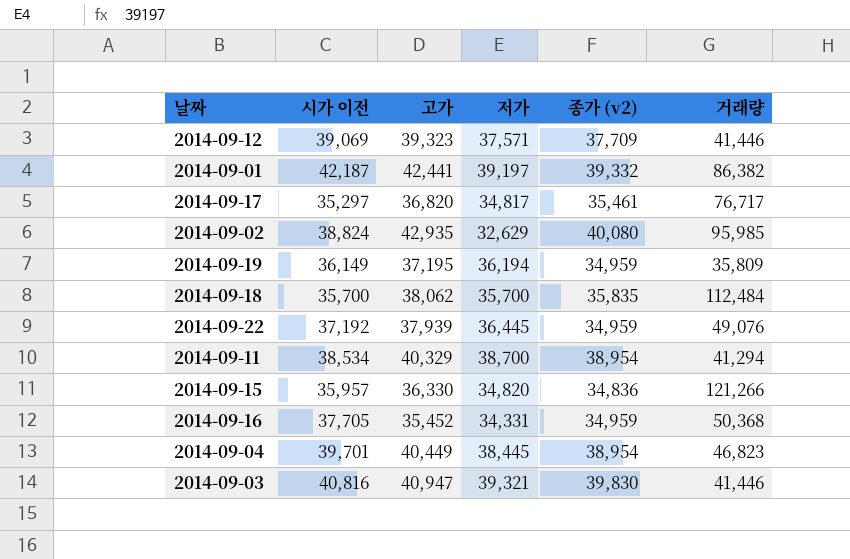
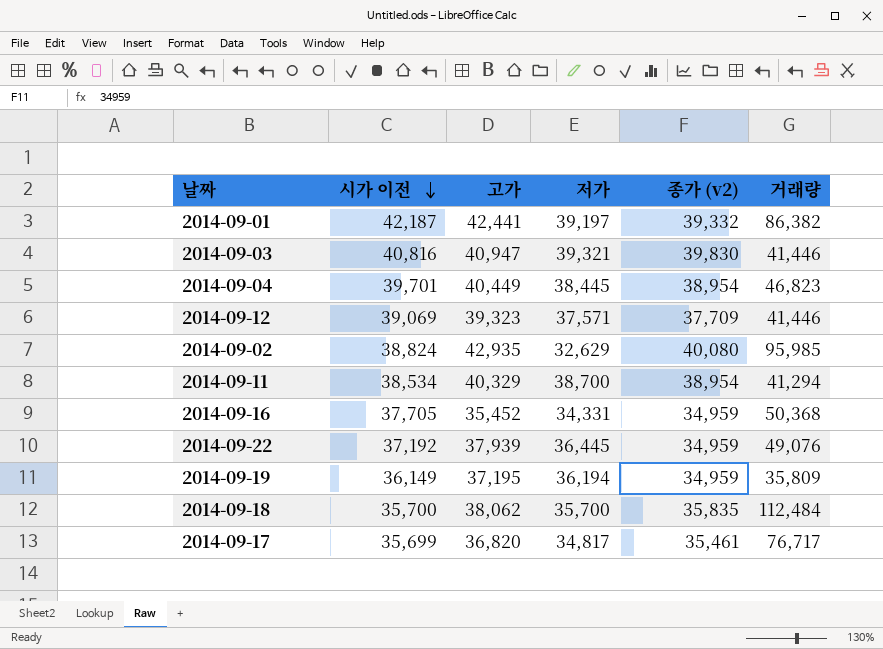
row order: none -> 시가 이전 descending
row 2014-09-15: 35,957 | 36,330 | 34,820 | 34,836 | 121,266 -> none
2014-09-17 | 시가 이전: 35,297 -> 35,699

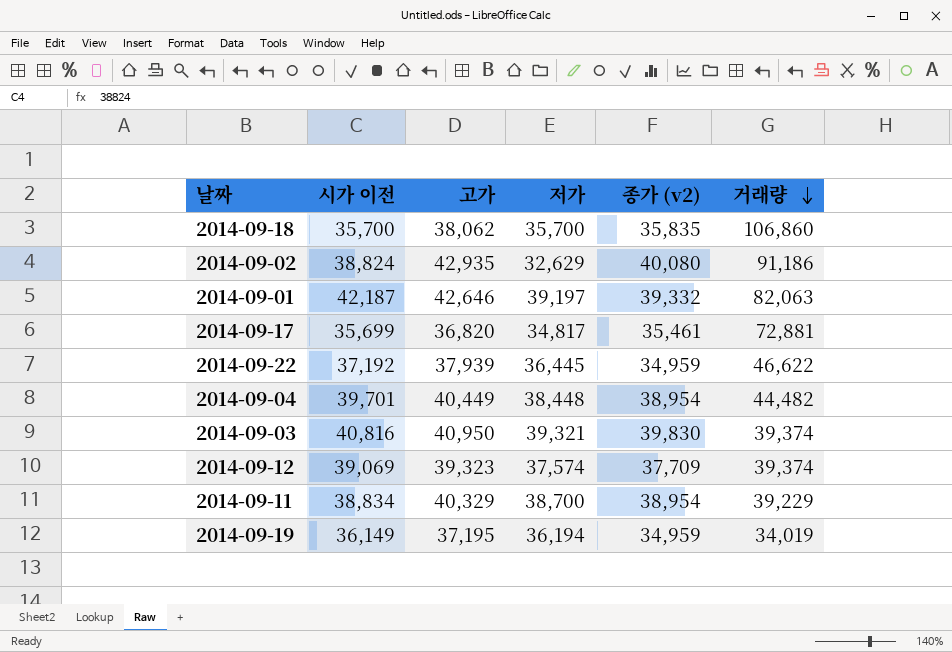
row order: 시가 이전 descending -> 거래량 descending
row 2014-09-16: 37,705 | 35,452 | 34,331 | 34,959 | 50,368 -> none
2014-09-18 | 거래량: 112,484 -> 106,860
2014-09-02 | 거래량: 95,985 -> 91,186
2014-09-01 | 고가: 42,441 -> 42,646
2014-09-01 | 거래량: 86,382 -> 82,063
2014-09-17 | 거래량: 76,717 -> 72,881
2014-09-22 | 거래량: 49,076 -> 46,622
2014-09-04 | 저가: 38,445 -> 38,448
2014-09-04 | 거래량: 46,823 -> 44,482
2014-09-03 | 고가: 40,947 -> 40,950
2014-09-03 | 거래량: 41,446 -> 39,374
2014-09-12 | 저가: 37,571 -> 37,574
2014-09-12 | 거래량: 41,446 -> 39,374
2014-09-11 | 시가 이전: 38,534 -> 38,834
2014-09-11 | 거래량: 41,294 -> 39,229
2014-09-19 | 거래량: 35,809 -> 34,019

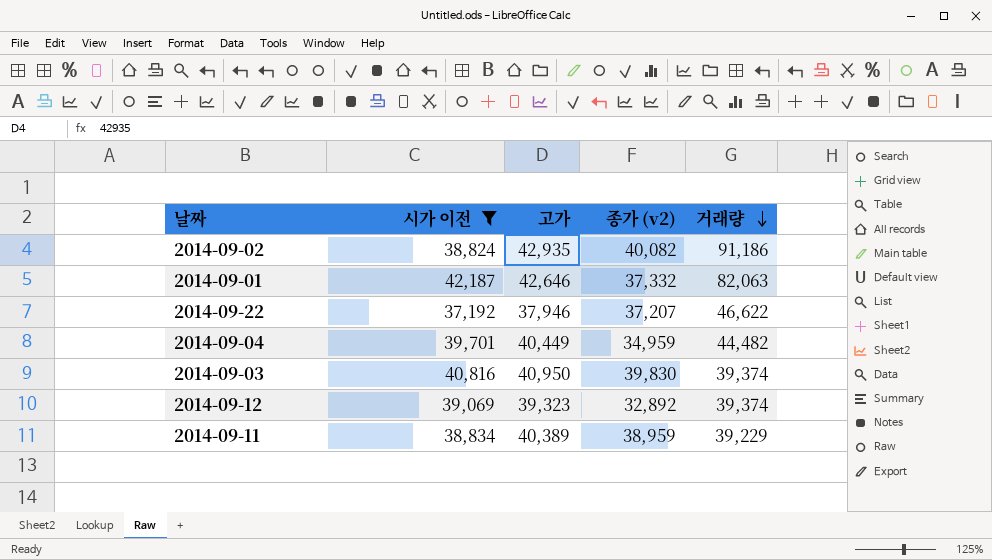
filter: none -> 시가 이전 >= 37,192
column 저가 | position: 4 -> none
2014-09-02 | 종가 (v2): 40,080 -> 40,082
2014-09-01 | 종가 (v2): 39,332 -> 37,332
2014-09-22 | 고가: 37,939 -> 37,946
2014-09-22 | 종가 (v2): 34,959 -> 37,207
2014-09-04 | 종가 (v2): 38,954 -> 34,959
2014-09-12 | 종가 (v2): 37,709 -> 32,892
2014-09-11 | 고가: 40,329 -> 40,389
2014-09-11 | 종가 (v2): 38,954 -> 38,959

